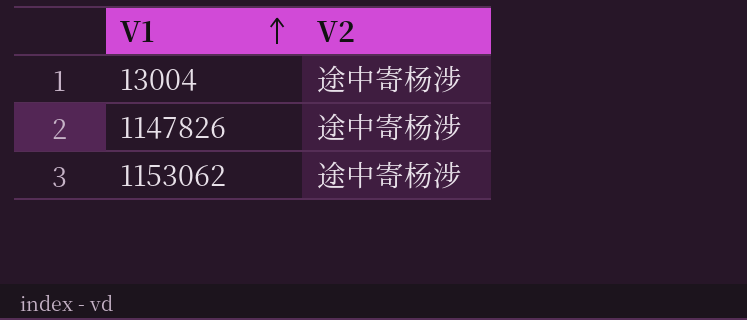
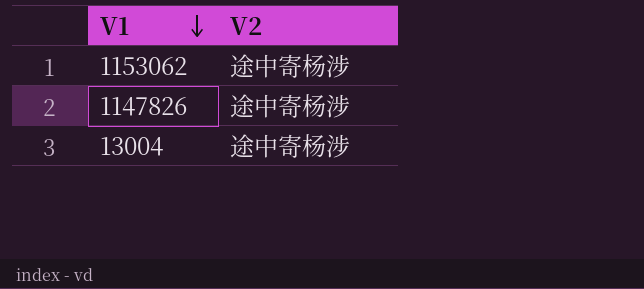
row order: V1 ascending -> V1 descending

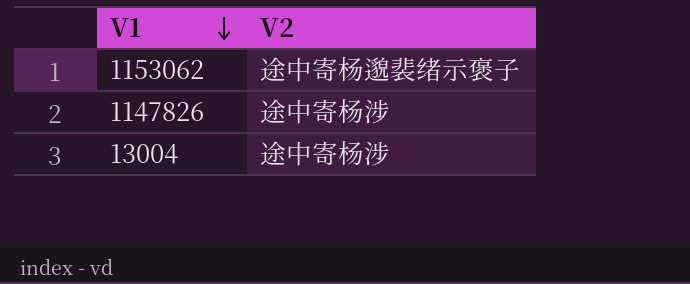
1153062 | V2: 途中寄杨涉 -> 途中寄杨邈裴绪示褒子

